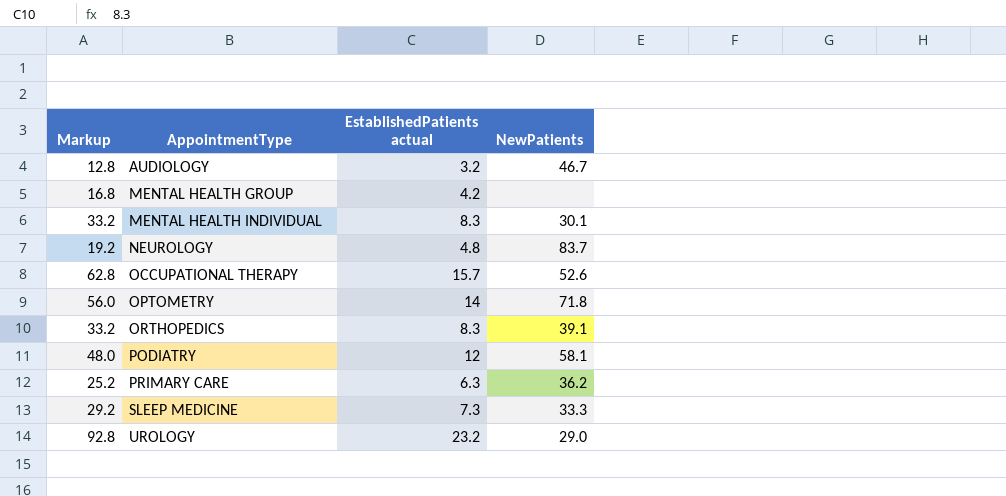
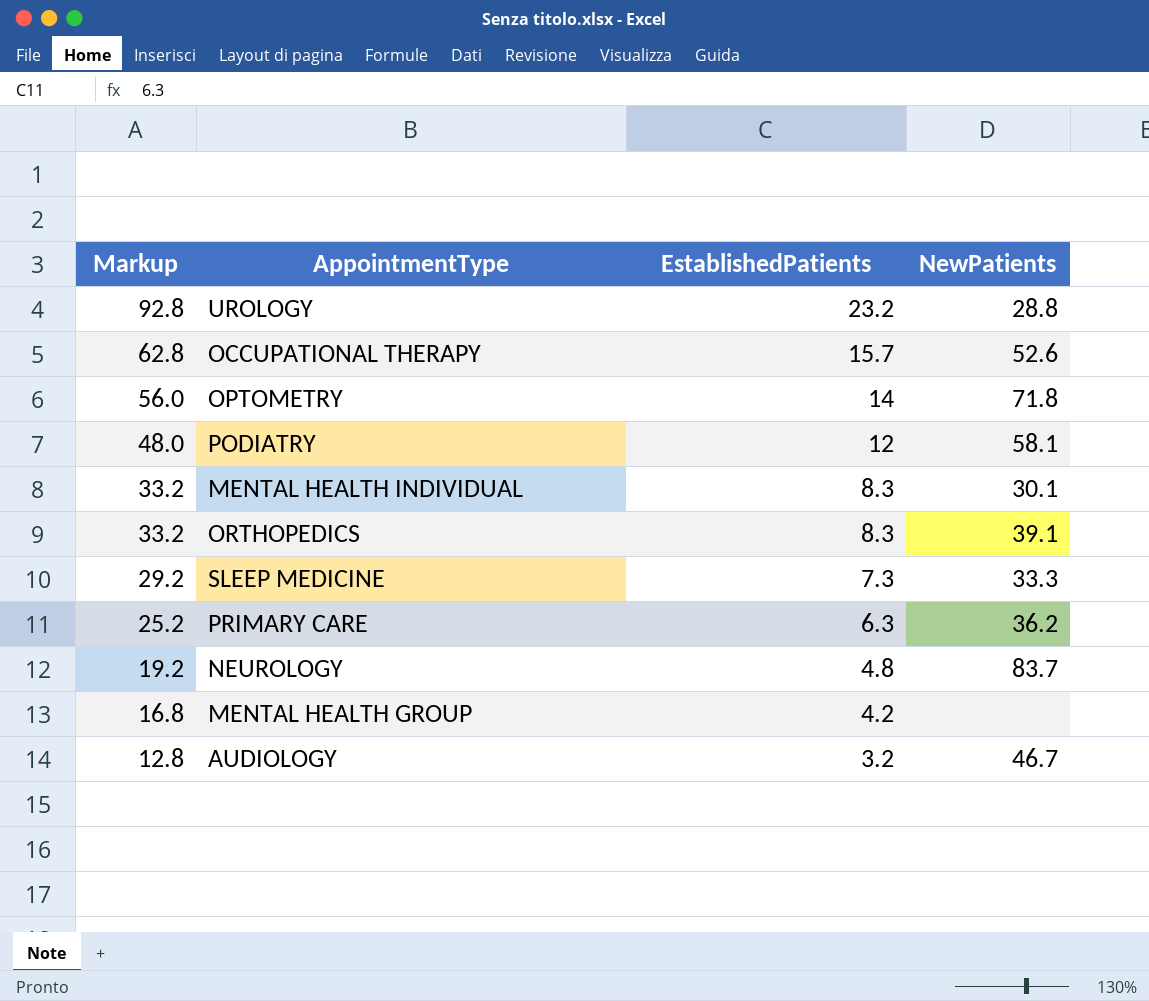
row order: AppointmentType ascending -> Markup descending
column name: EstablishedPatients actual -> EstablishedPatients
UROLOGY | NewPatients: 29.0 -> 28.8

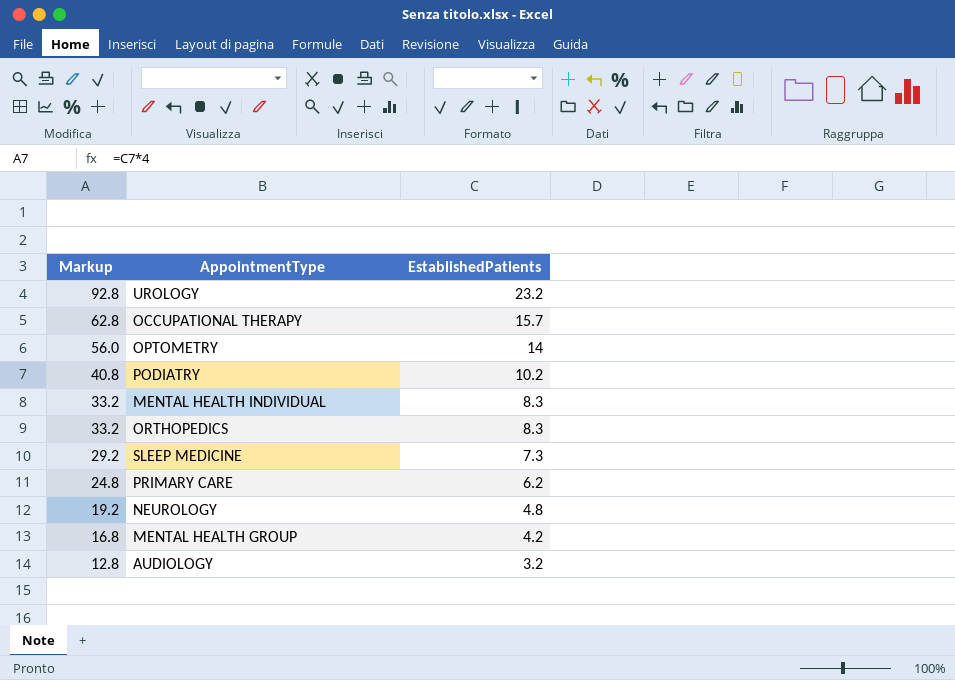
column NewPatients | position: 4 -> none
PODIATRY | Markup: 48.0 -> 40.8
PODIATRY | EstablishedPatients: 12 -> 10.2
PRIMARY CARE | Markup: 25.2 -> 24.8
PRIMARY CARE | EstablishedPatients: 6.3 -> 6.2

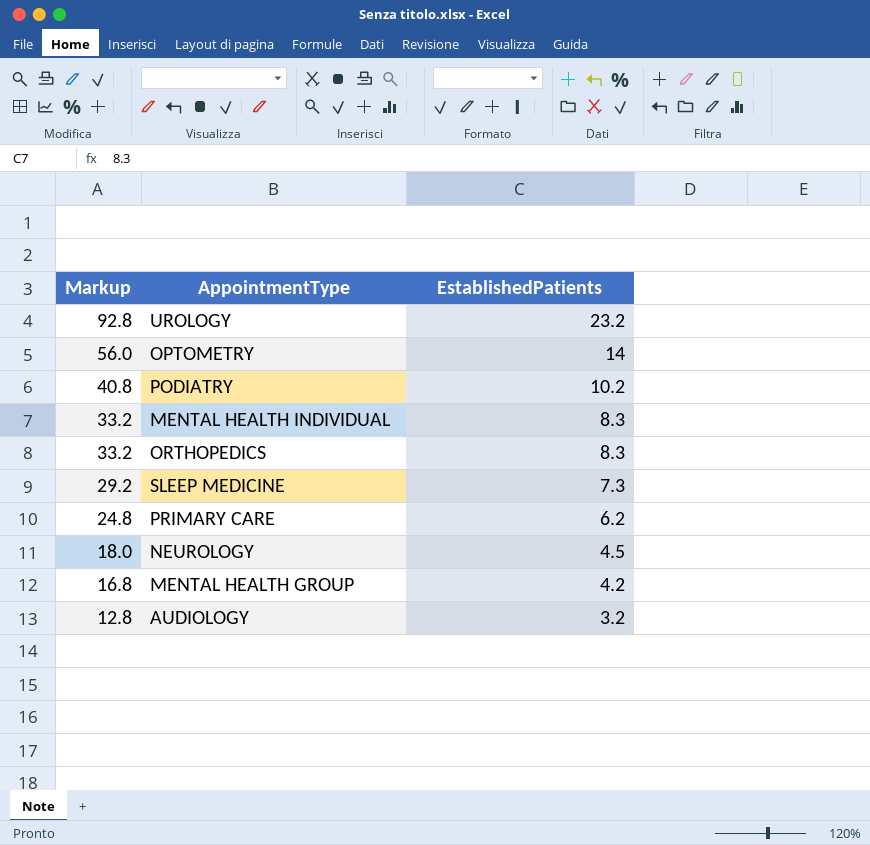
row OCCUPATIONAL THERAPY: 62.8 | 15.7 -> none
NEUROLOGY | Markup: 19.2 -> 18.0
NEUROLOGY | EstablishedPatients: 4.8 -> 4.5

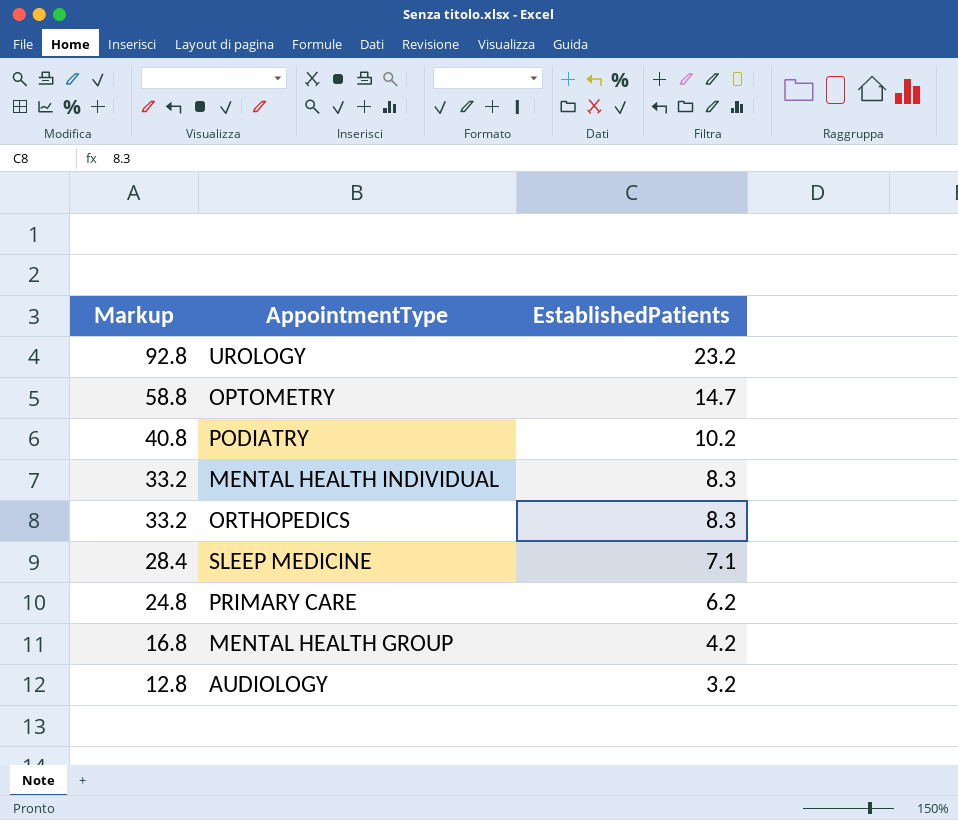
row NEUROLOGY: 18.0 | 4.5 -> none
OPTOMETRY | Markup: 56.0 -> 58.8
OPTOMETRY | EstablishedPatients: 14 -> 14.7
SLEEP MEDICINE | Markup: 29.2 -> 28.4
SLEEP MEDICINE | EstablishedPatients: 7.3 -> 7.1

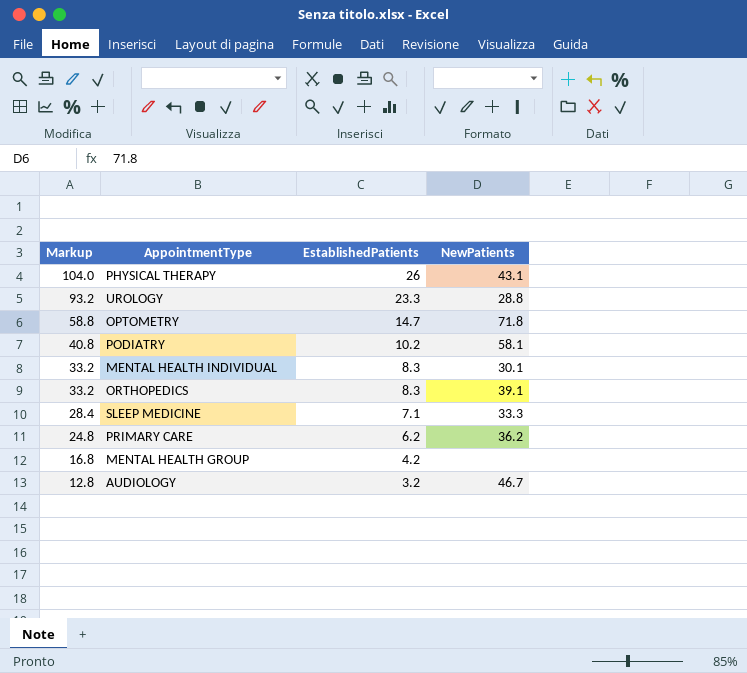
column NewPatients | position: none -> 4
row PHYSICAL THERAPY: none -> 104.0 | 26 | 43.1
UROLOGY | Markup: 92.8 -> 93.2
UROLOGY | EstablishedPatients: 23.2 -> 23.3

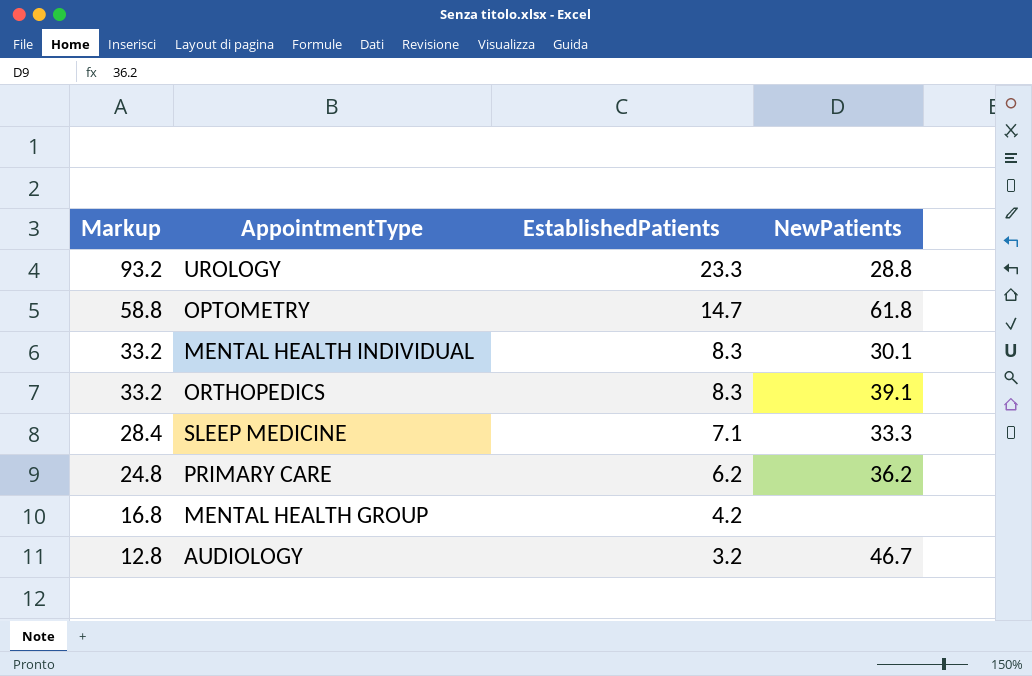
row PHYSICAL THERAPY: 104.0 | 26 | 43.1 -> none
row PODIATRY: 40.8 | 10.2 | 58.1 -> none
OPTOMETRY | NewPatients: 71.8 -> 61.8

